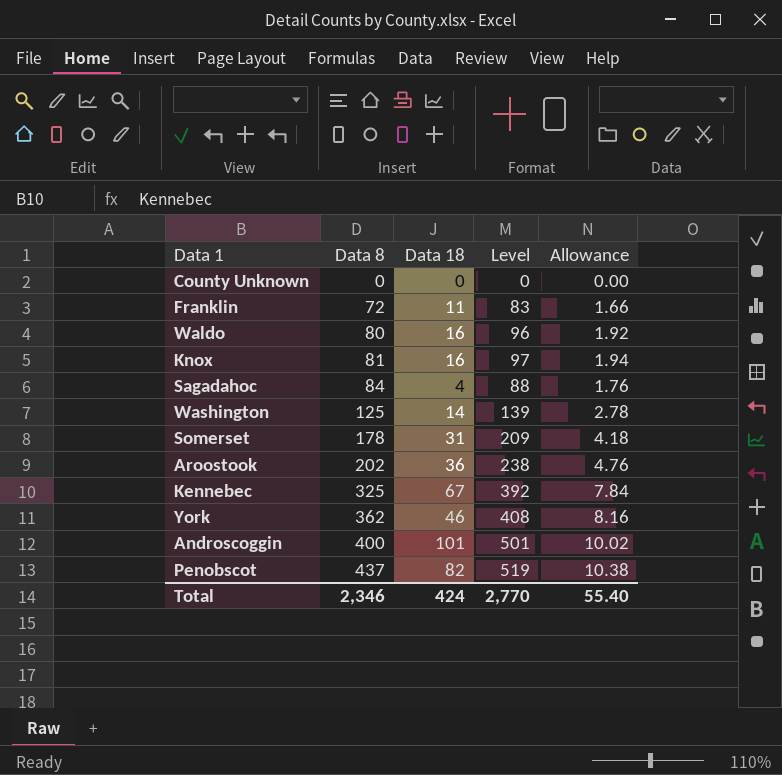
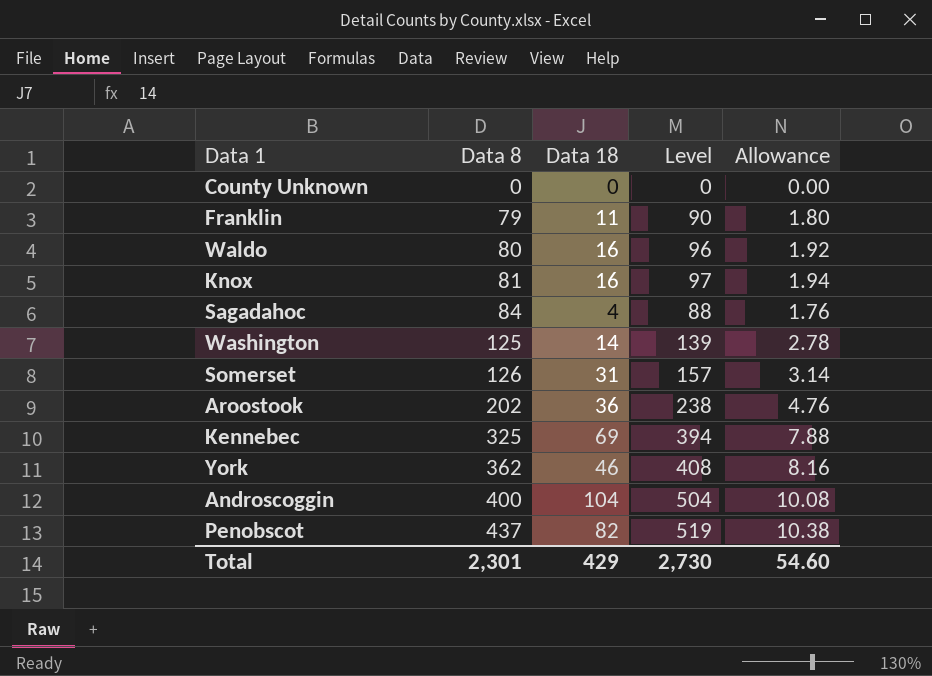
Franklin | Data 8: 72 -> 79
Franklin | Level: 83 -> 90
Franklin | Allowance: 1.66 -> 1.80
Somerset | Data 8: 178 -> 126
Somerset | Level: 209 -> 157
Somerset | Allowance: 4.18 -> 3.14
Kennebec | Data 18: 67 -> 69
Kennebec | Level: 392 -> 394
Kennebec | Allowance: 7.84 -> 7.88
Androscoggin | Data 18: 101 -> 104
Androscoggin | Level: 501 -> 504
Androscoggin | Allowance: 10.02 -> 10.08
Total | Data 8: 2,346 -> 2,301
Total | Data 18: 424 -> 429
Total | Level: 2,770 -> 2,730
Total | Allowance: 55.40 -> 54.60

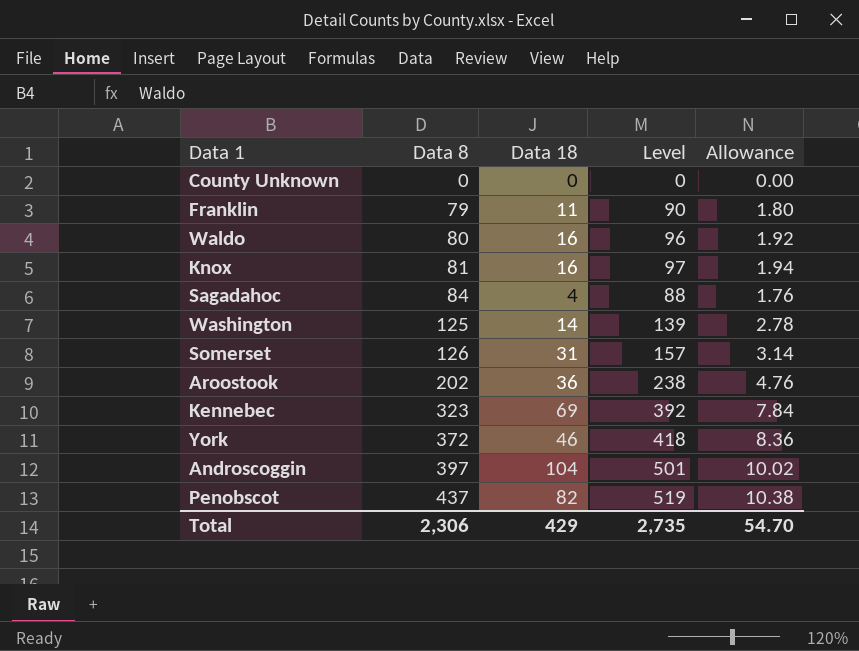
Kennebec | Data 8: 325 -> 323
Kennebec | Level: 394 -> 392
Kennebec | Allowance: 7.88 -> 7.84
York | Data 8: 362 -> 372
York | Level: 408 -> 418
York | Allowance: 8.16 -> 8.36
Androscoggin | Data 8: 400 -> 397
Androscoggin | Level: 504 -> 501
Androscoggin | Allowance: 10.08 -> 10.02
Total | Data 8: 2,301 -> 2,306
Total | Level: 2,730 -> 2,735
Total | Allowance: 54.60 -> 54.70

